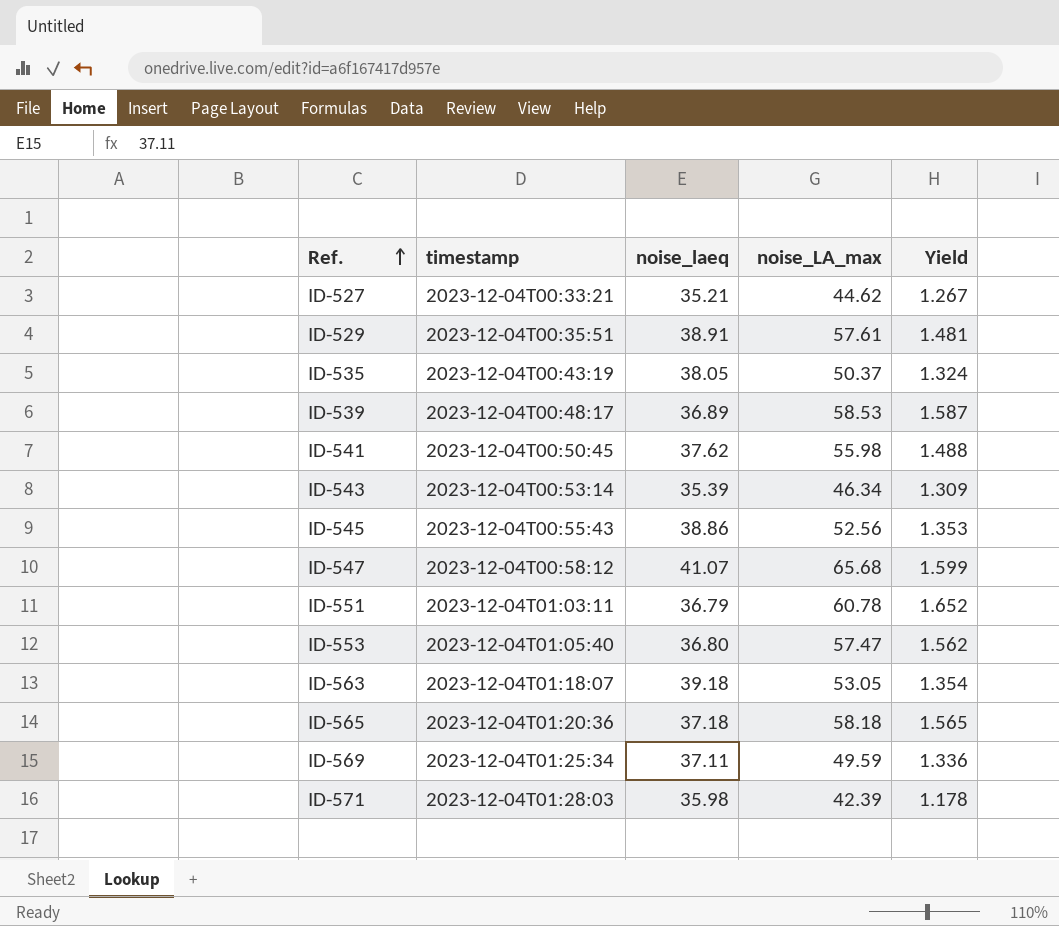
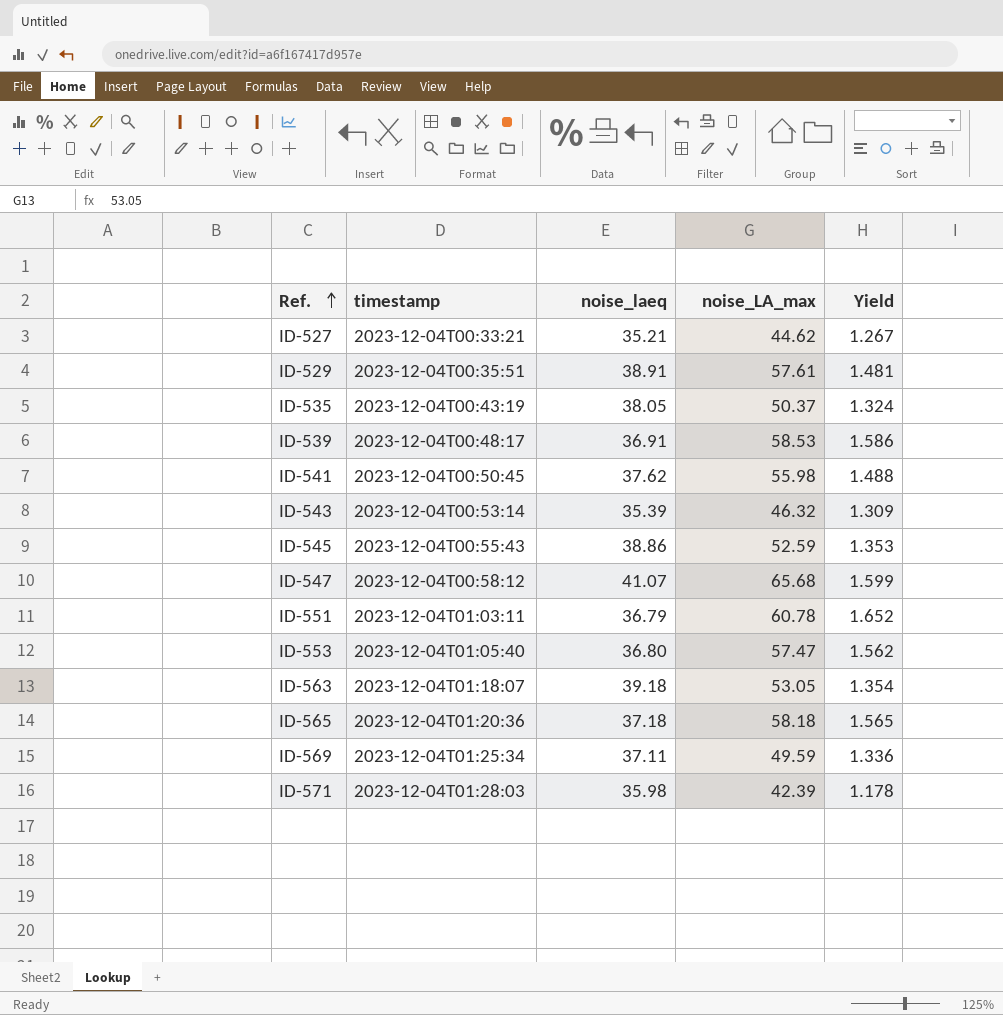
ID-539 | noise_laeq: 36.89 -> 36.91
ID-539 | Yield: 1.587 -> 1.586
ID-543 | noise_LA_max: 46.34 -> 46.32
ID-545 | noise_LA_max: 52.56 -> 52.59

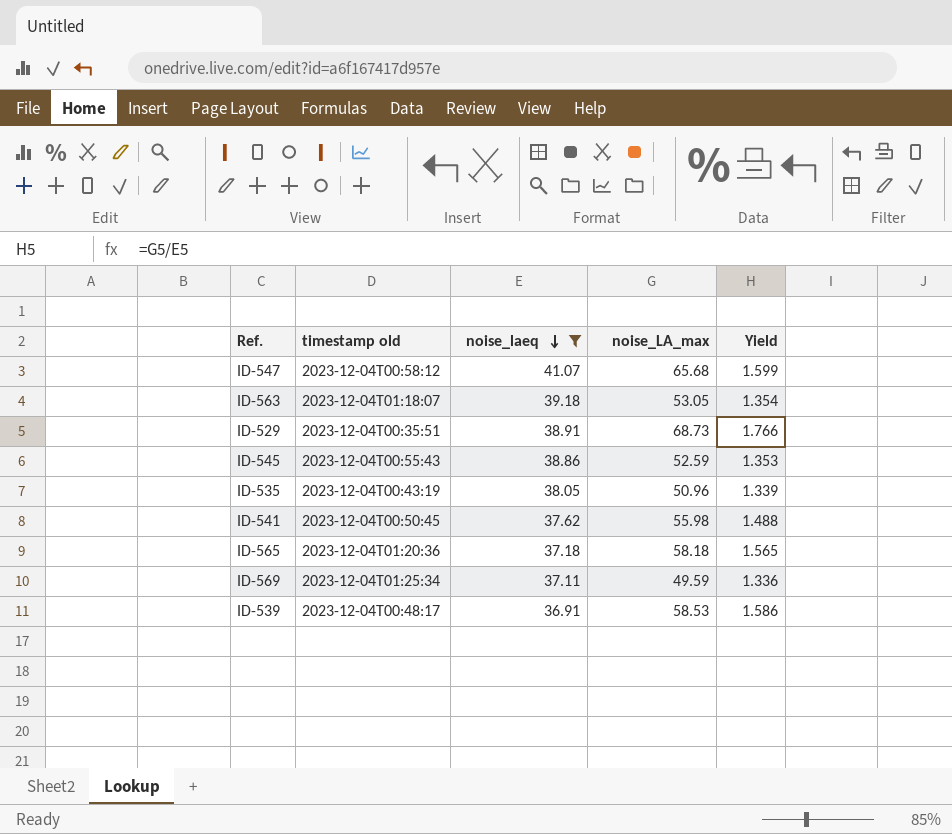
filter: none -> noise_laeq >= 36.91
row order: Ref. ascending -> noise_laeq descending
column name: timestamp -> timestamp old
ID-529 | noise_LA_max: 57.61 -> 68.73
ID-529 | Yield: 1.481 -> 1.766
ID-535 | noise_LA_max: 50.37 -> 50.96
ID-535 | Yield: 1.324 -> 1.339

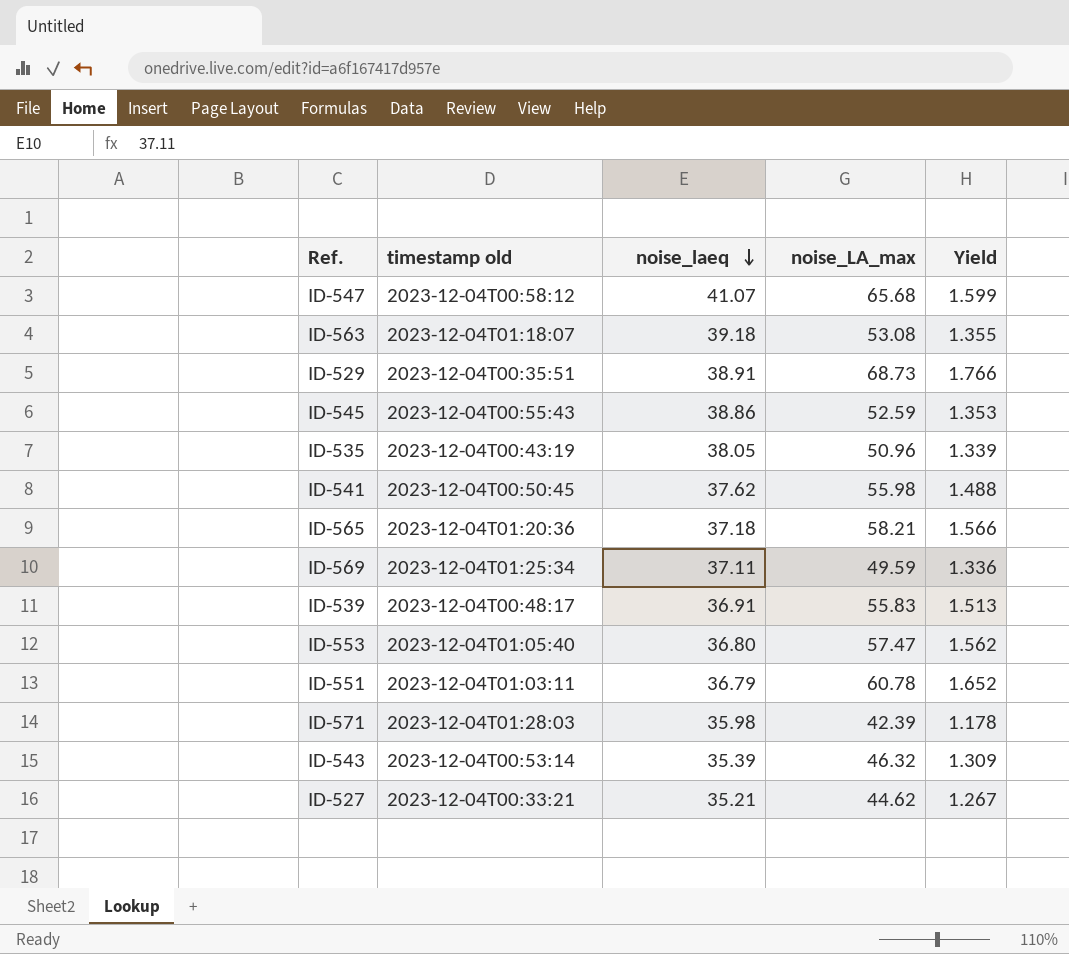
filter: noise_laeq >= 36.91 -> none
ID-563 | noise_LA_max: 53.05 -> 53.08
ID-563 | Yield: 1.354 -> 1.355
ID-565 | noise_LA_max: 58.18 -> 58.21
ID-565 | Yield: 1.565 -> 1.566
ID-539 | noise_LA_max: 58.53 -> 55.83
ID-539 | Yield: 1.586 -> 1.513

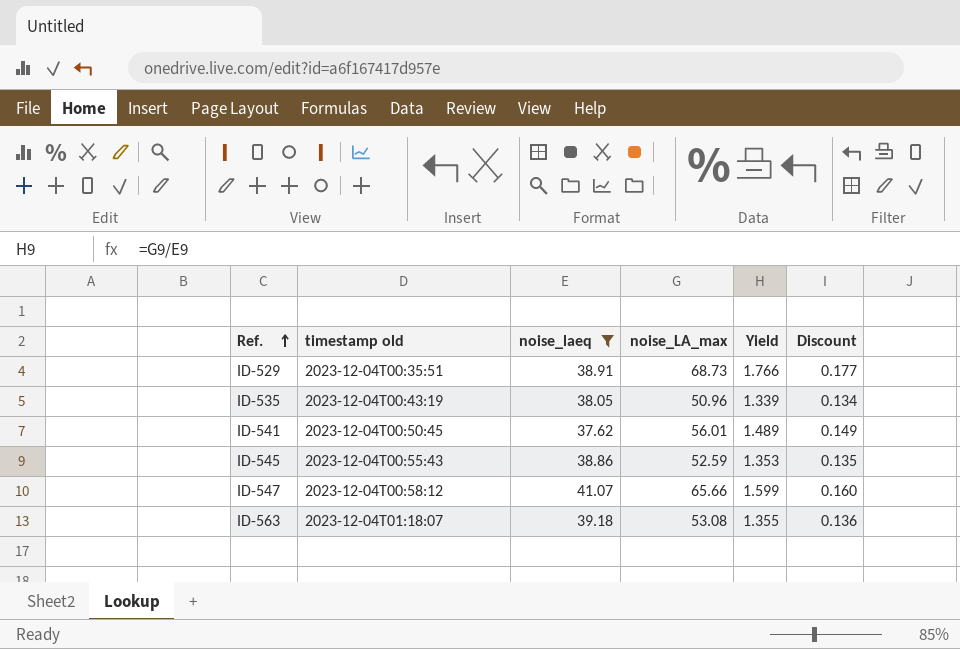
filter: none -> noise_laeq >= 37.62
row order: noise_laeq descending -> Ref. ascending
column Discount | formula: none -> [Yield] * 0.1
ID-541 | noise_LA_max: 55.98 -> 56.01
ID-541 | Yield: 1.488 -> 1.489
ID-547 | noise_LA_max: 65.68 -> 65.66

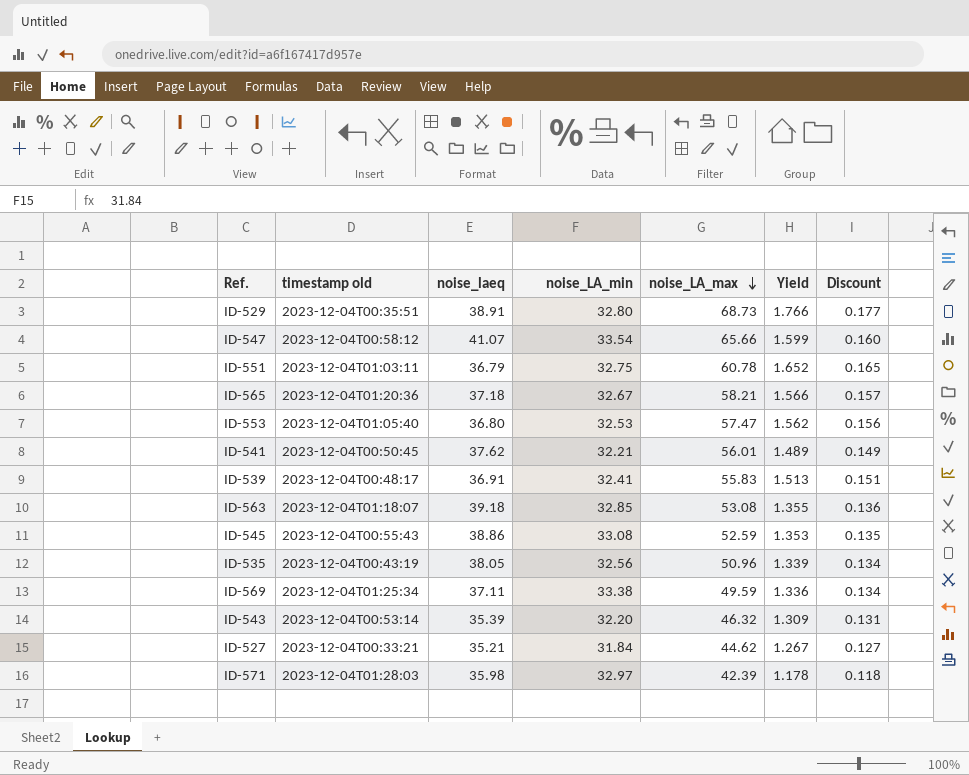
filter: noise_laeq >= 37.62 -> none
row order: Ref. ascending -> noise_LA_max descending
column noise_LA_min | position: none -> 4

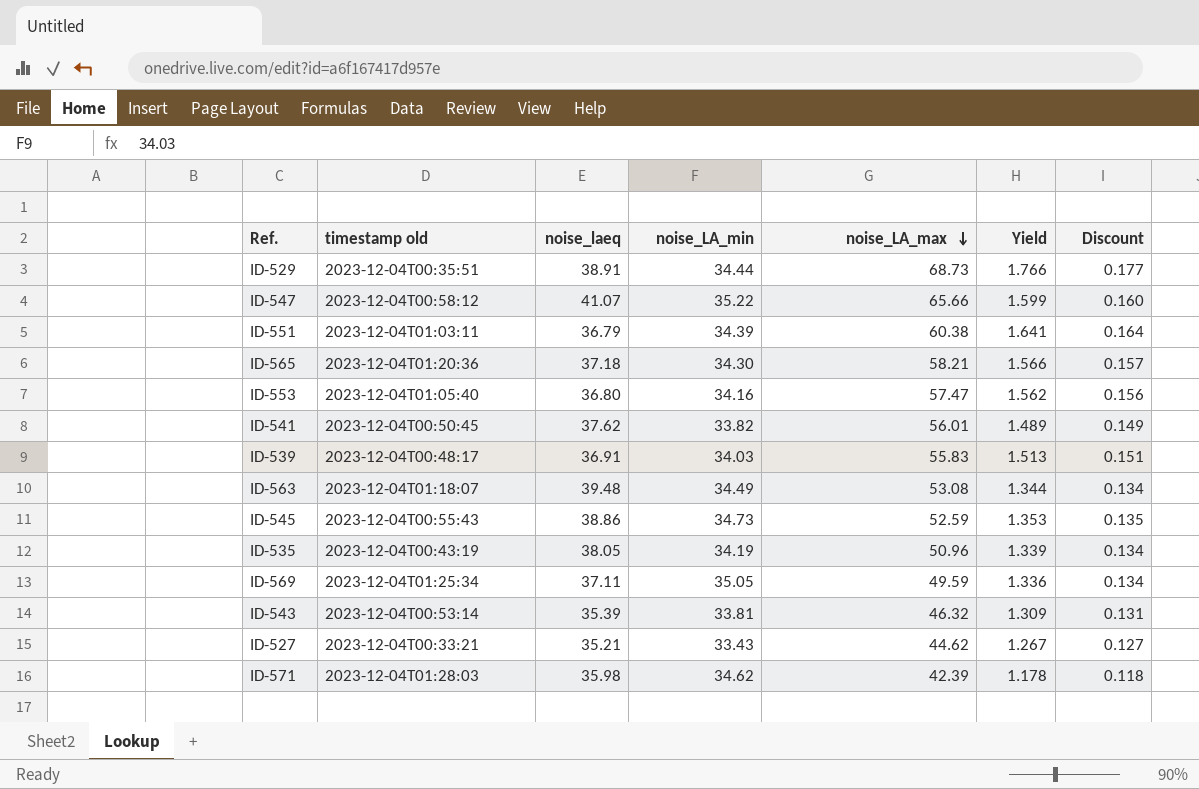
ID-529 | noise_LA_min: 32.80 -> 34.44
ID-547 | noise_LA_min: 33.54 -> 35.22
ID-551 | noise_LA_min: 32.75 -> 34.39
ID-551 | noise_LA_max: 60.78 -> 60.38
ID-551 | Yield: 1.652 -> 1.641
ID-551 | Discount: 0.165 -> 0.164
ID-565 | noise_LA_min: 32.67 -> 34.30
ID-553 | noise_LA_min: 32.53 -> 34.16
ID-541 | noise_LA_min: 32.21 -> 33.82
ID-539 | noise_LA_min: 32.41 -> 34.03
ID-563 | noise_laeq: 39.18 -> 39.48
ID-563 | noise_LA_min: 32.85 -> 34.49
ID-563 | Yield: 1.355 -> 1.344
ID-563 | Discount: 0.136 -> 0.134
ID-545 | noise_LA_min: 33.08 -> 34.73
ID-535 | noise_LA_min: 32.56 -> 34.19
ID-569 | noise_LA_min: 33.38 -> 35.05
ID-543 | noise_LA_min: 32.20 -> 33.81
ID-527 | noise_LA_min: 31.84 -> 33.43
ID-571 | noise_LA_min: 32.97 -> 34.62

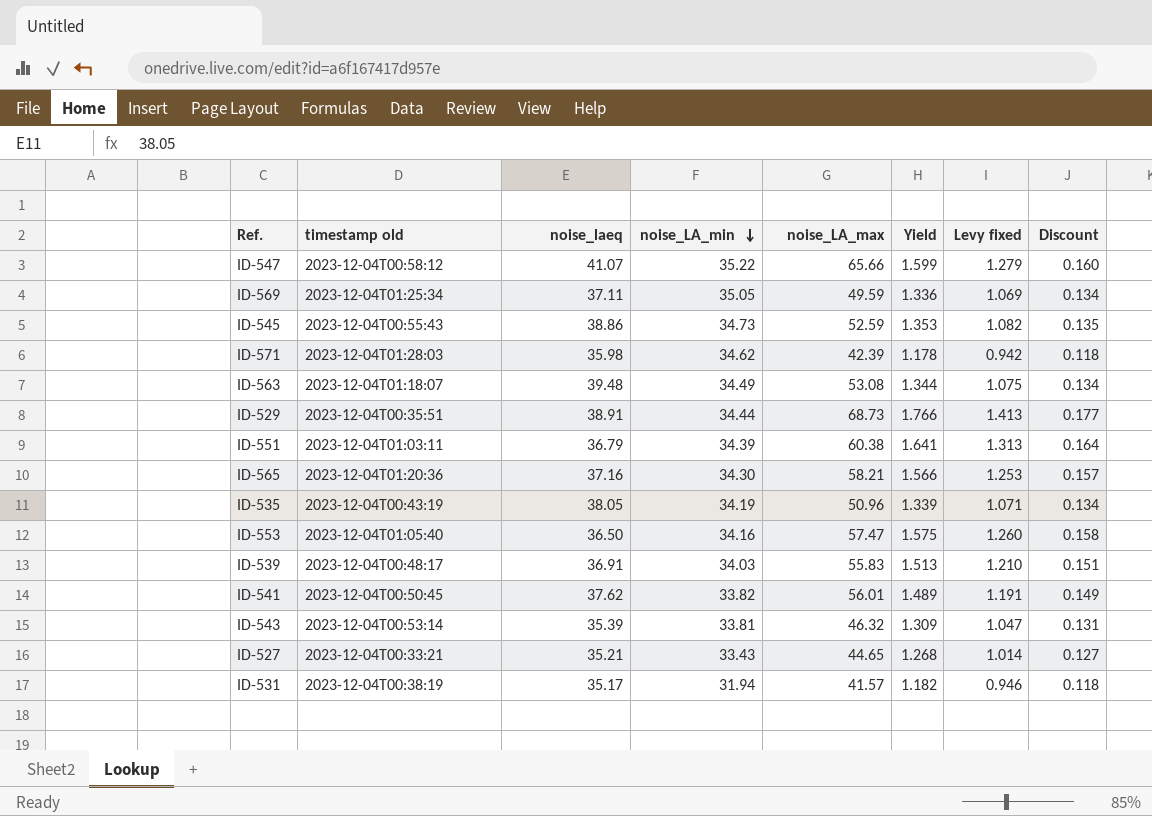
row order: noise_LA_max descending -> noise_LA_min descending
column Levy fixed | formula: none -> [Yield] * 0.8
ID-565 | noise_laeq: 37.18 -> 37.16
ID-553 | noise_laeq: 36.80 -> 36.50
ID-553 | Yield: 1.562 -> 1.575
ID-553 | Discount: 0.156 -> 0.158
ID-527 | noise_LA_max: 44.62 -> 44.65
ID-527 | Yield: 1.267 -> 1.268
row ID-531: none -> 2023-12-04T00:38:19 | 35.17 | 31.94 | 41.57 | 1.182 | 0.946 | 0.118

